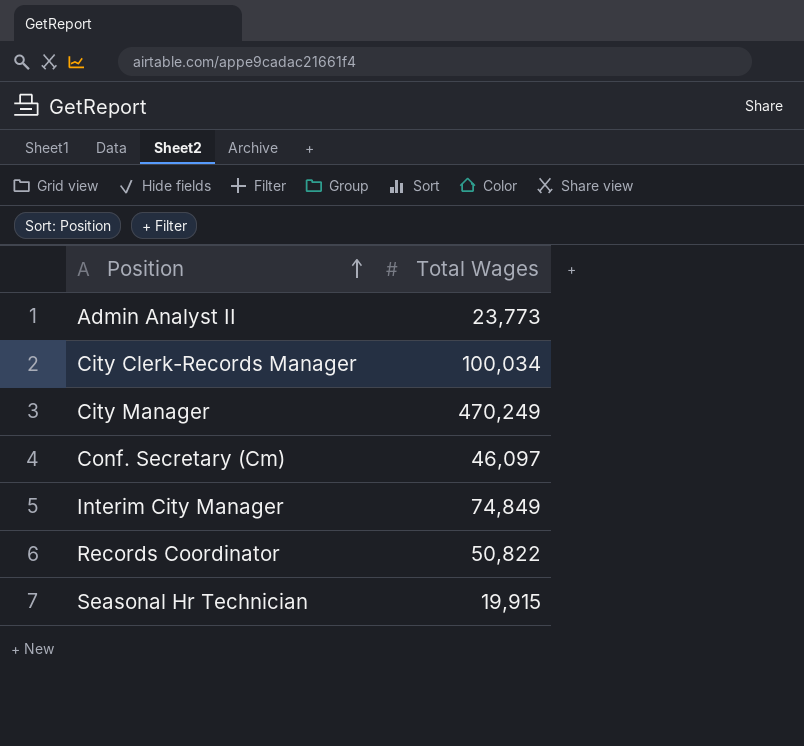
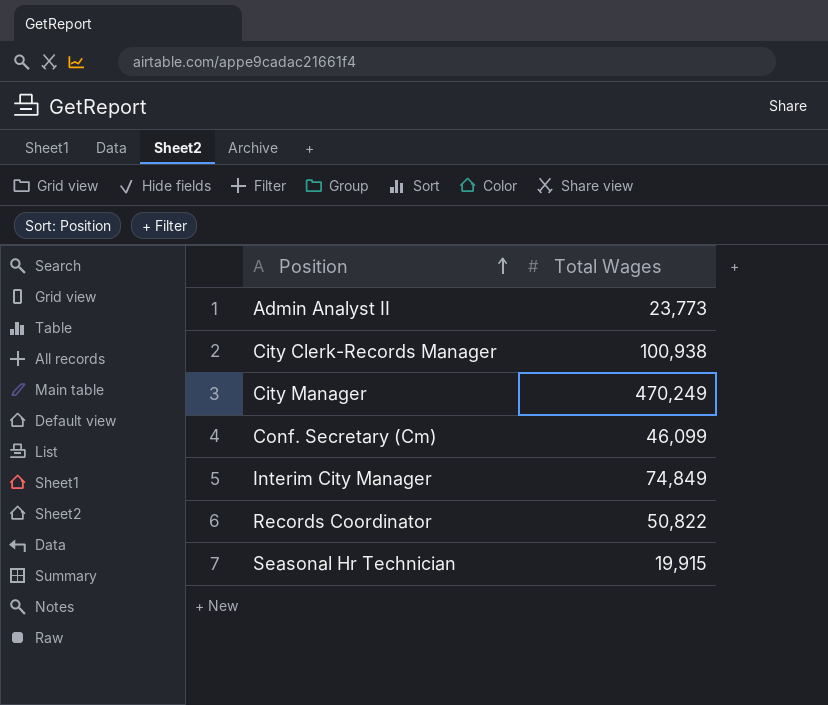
City Clerk-Records Manager | Total Wages: 100,034 -> 100,938
Conf. Secretary (Cm) | Total Wages: 46,097 -> 46,099

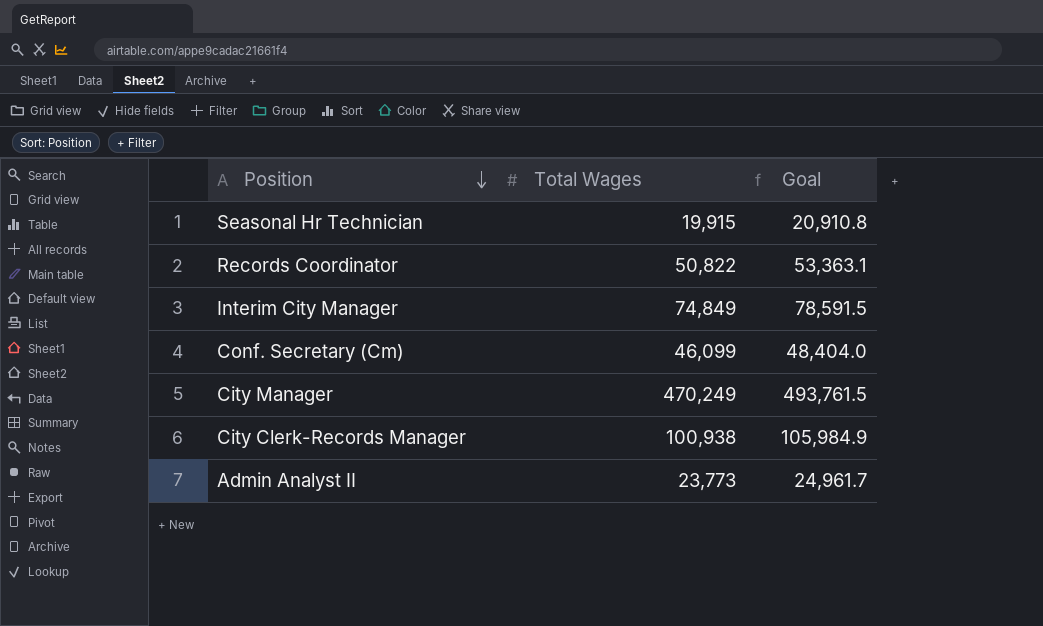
row order: Position ascending -> Position descending
column Goal | formula: none -> [Total Wages] * 1.05

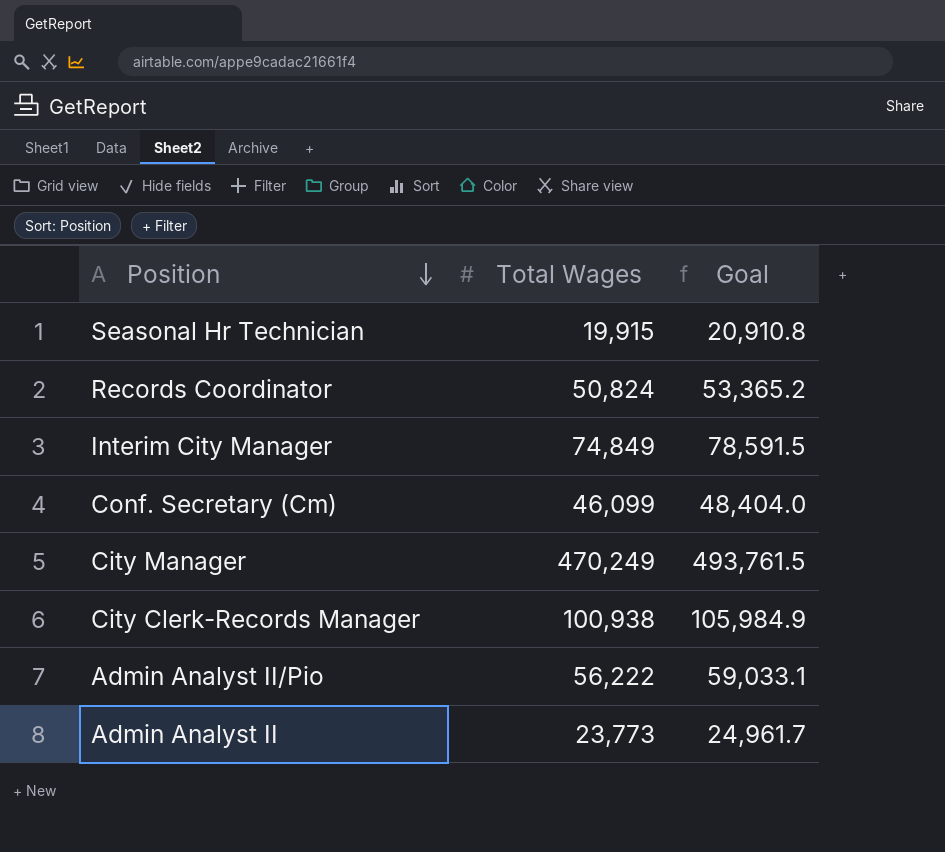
Records Coordinator | Total Wages: 50,822 -> 50,824
Records Coordinator | Goal: 53,363.1 -> 53,365.2
row Admin Analyst II/Pio: none -> 56,222 | 59,033.1

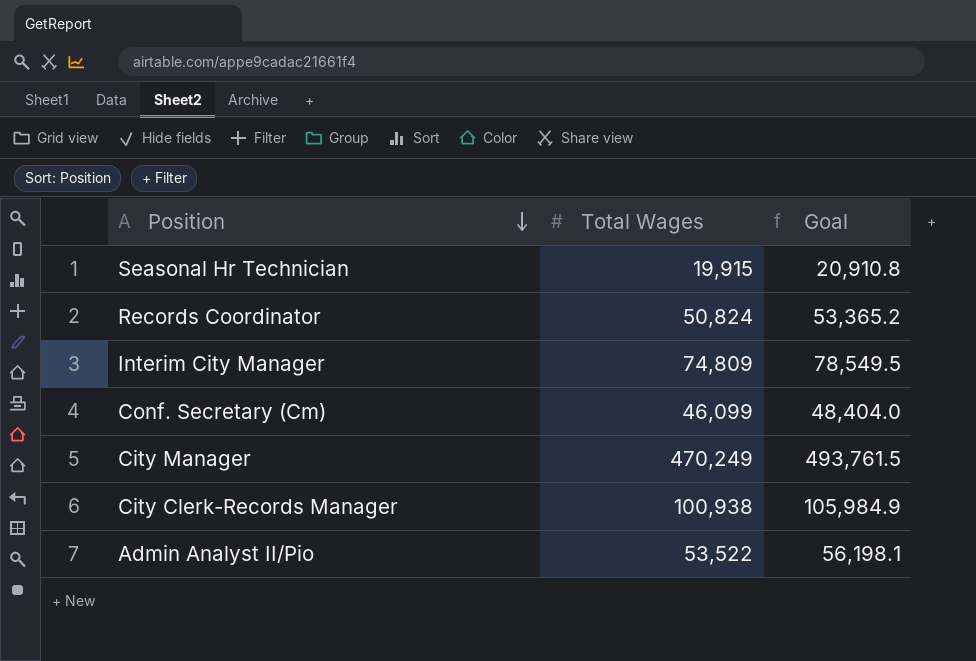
row Admin Analyst II: 23,773 | 24,961.7 -> none
Interim City Manager | Total Wages: 74,849 -> 74,809
Interim City Manager | Goal: 78,591.5 -> 78,549.5
Admin Analyst II/Pio | Total Wages: 56,222 -> 53,522
Admin Analyst II/Pio | Goal: 59,033.1 -> 56,198.1

